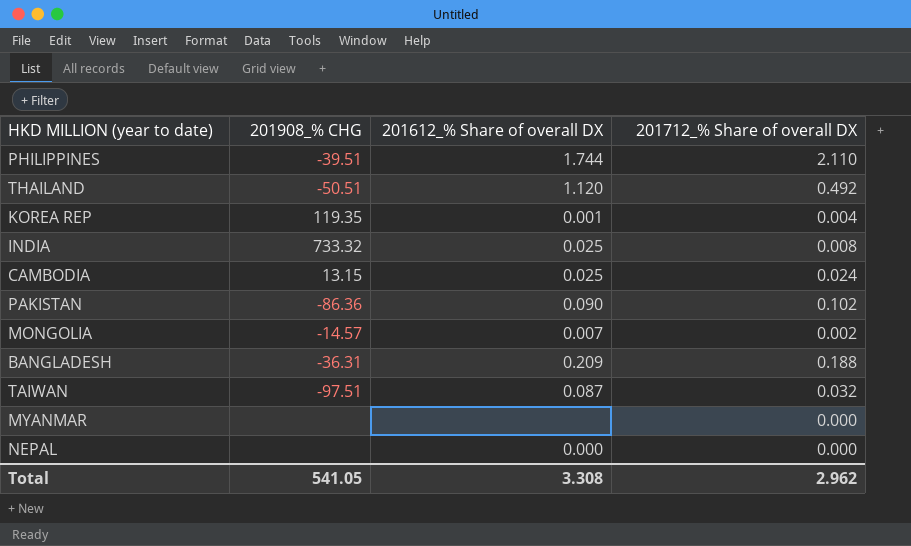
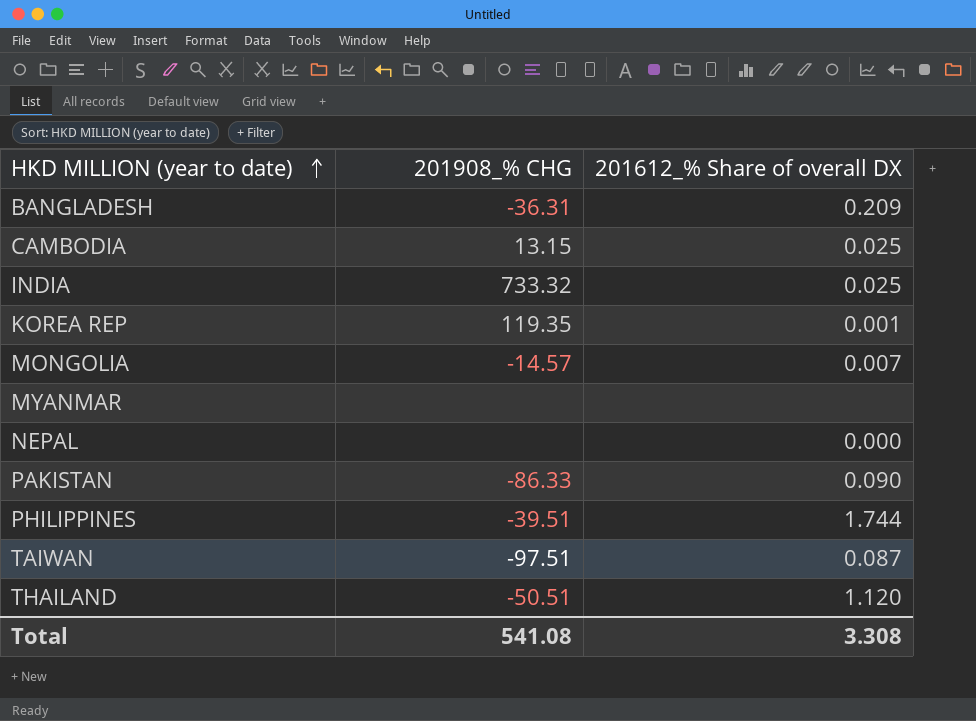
row order: none -> HKD MILLION (year to date) ascending
column 201712_% Share of overall DX | position: 4 -> none
PAKISTAN | 201908_% CHG: -86.36 -> -86.33
Total | 201908_% CHG: 541.05 -> 541.08

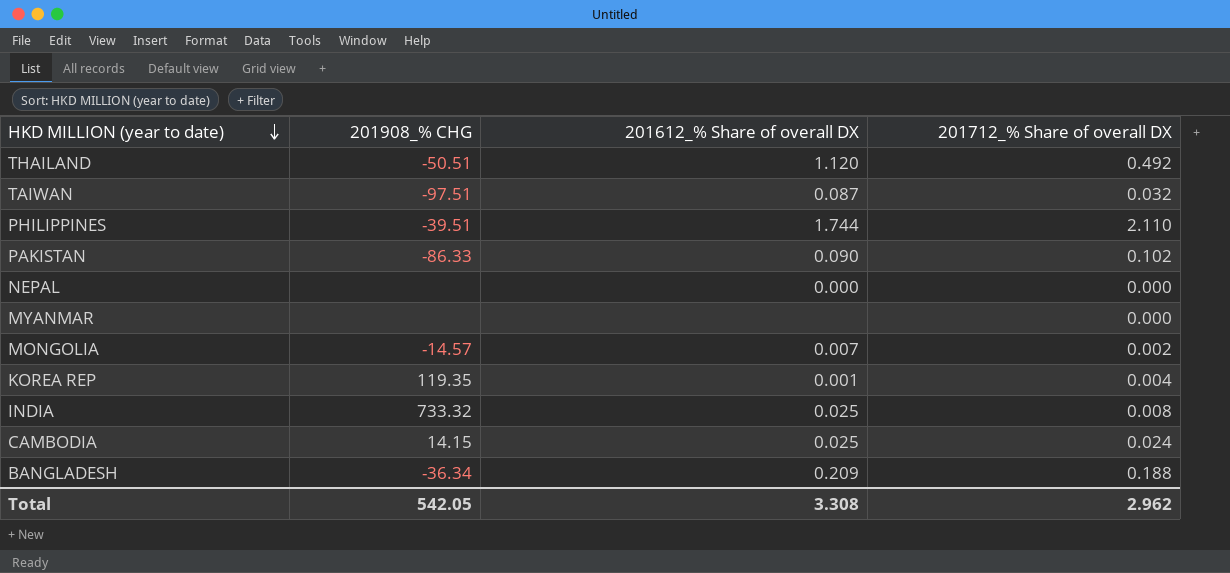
row order: HKD MILLION (year to date) ascending -> HKD MILLION (year to date) descending
column 201712_% Share of overall DX | position: none -> 4
CAMBODIA | 201908_% CHG: 13.15 -> 14.15
BANGLADESH | 201908_% CHG: -36.31 -> -36.34
Total | 201908_% CHG: 541.08 -> 542.05

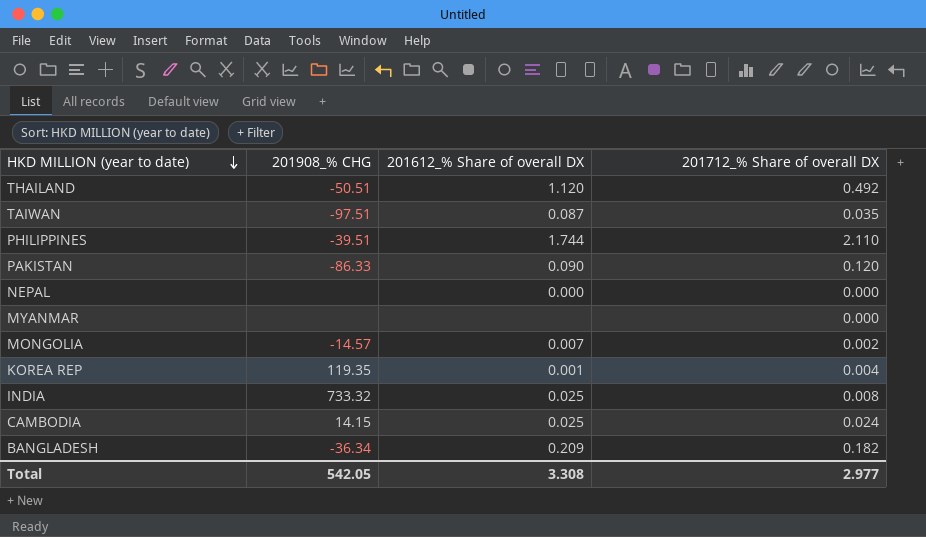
TAIWAN | 201712_% Share of overall DX: 0.032 -> 0.035
PAKISTAN | 201712_% Share of overall DX: 0.102 -> 0.120
BANGLADESH | 201712_% Share of overall DX: 0.188 -> 0.182
Total | 201712_% Share of overall DX: 2.962 -> 2.977

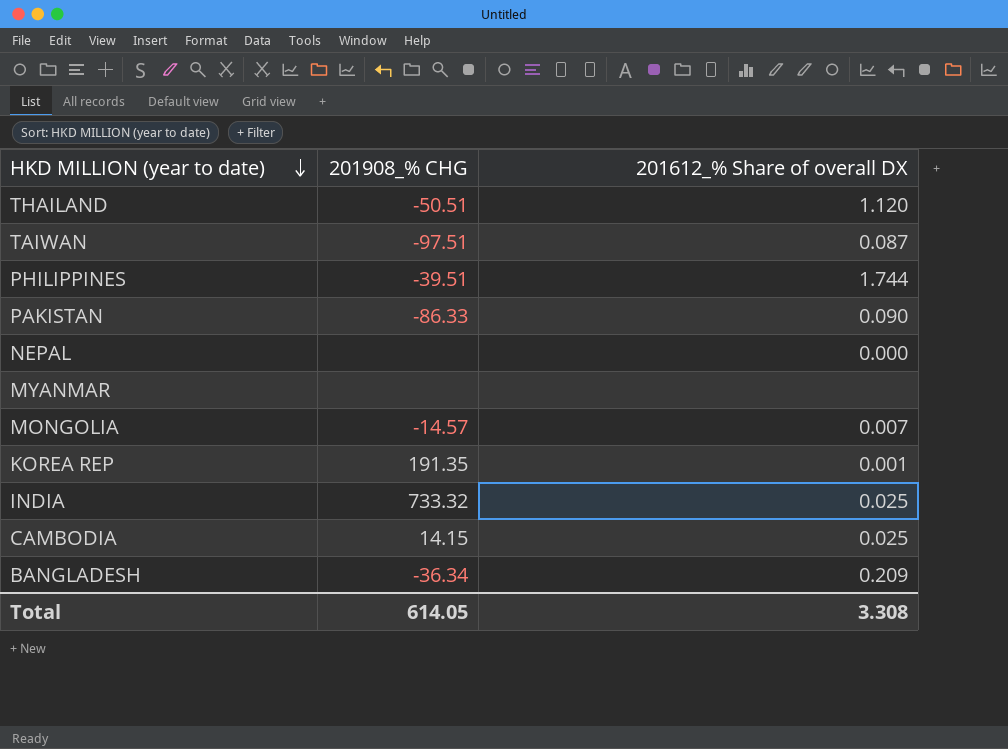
column 201712_% Share of overall DX | position: 4 -> none
KOREA REP | 201908_% CHG: 119.35 -> 191.35
Total | 201908_% CHG: 542.05 -> 614.05

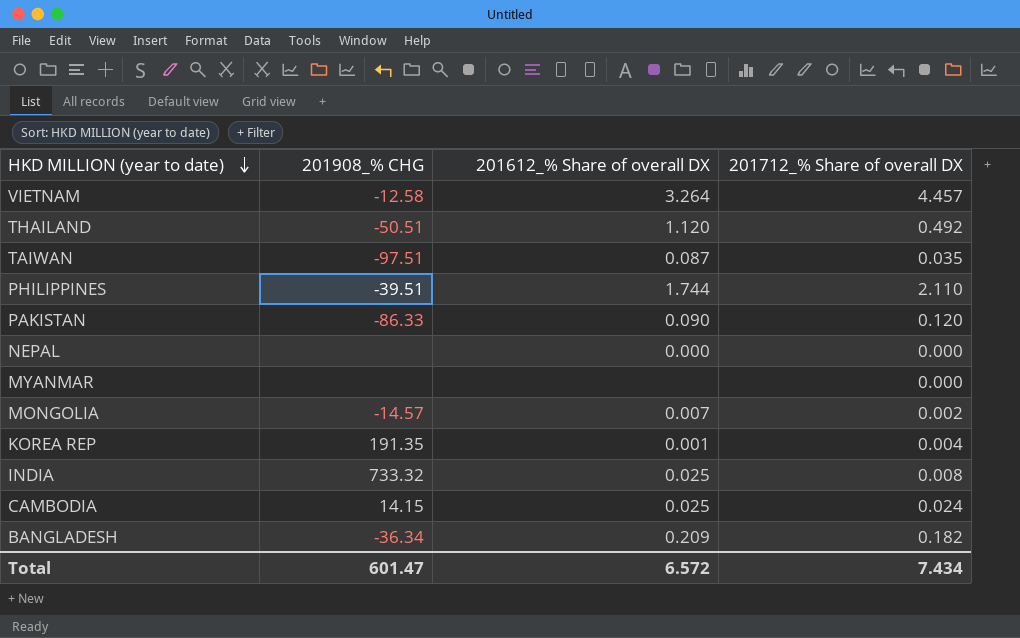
column 201712_% Share of overall DX | position: none -> 4
row VIETNAM: none -> -12.58 | 3.264 | 4.457
Total | 201908_% CHG: 614.05 -> 601.47
Total | 201612_% Share of overall DX: 3.308 -> 6.572

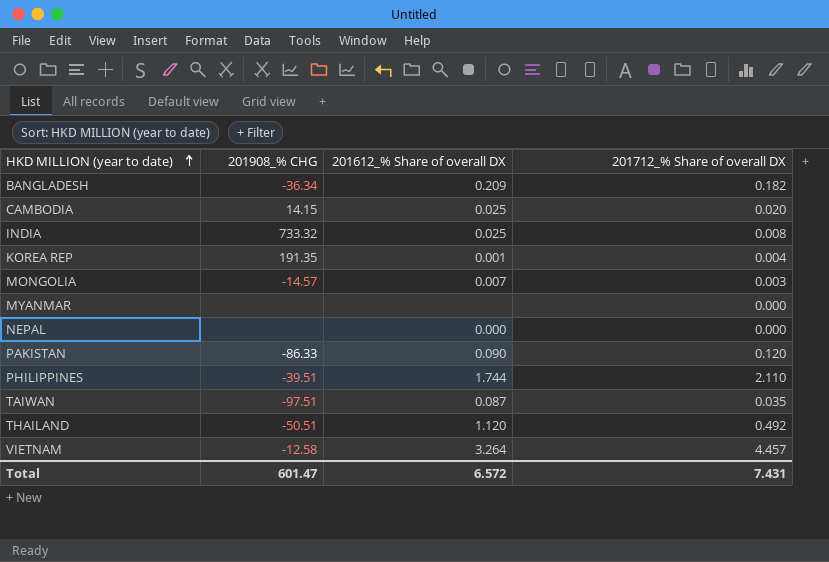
row order: HKD MILLION (year to date) descending -> HKD MILLION (year to date) ascending
CAMBODIA | 201712_% Share of overall DX: 0.024 -> 0.020
MONGOLIA | 201712_% Share of overall DX: 0.002 -> 0.003
Total | 201712_% Share of overall DX: 7.434 -> 7.431

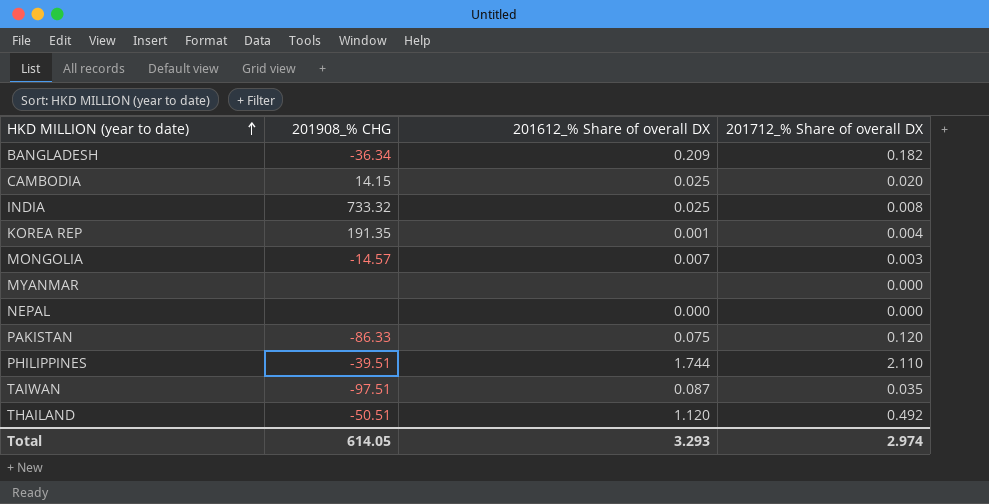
row VIETNAM: -12.58 | 3.264 | 4.457 -> none
PAKISTAN | 201612_% Share of overall DX: 0.090 -> 0.075
Total | 201908_% CHG: 601.47 -> 614.05
Total | 201612_% Share of overall DX: 6.572 -> 3.293
Total | 201712_% Share of overall DX: 7.431 -> 2.974

